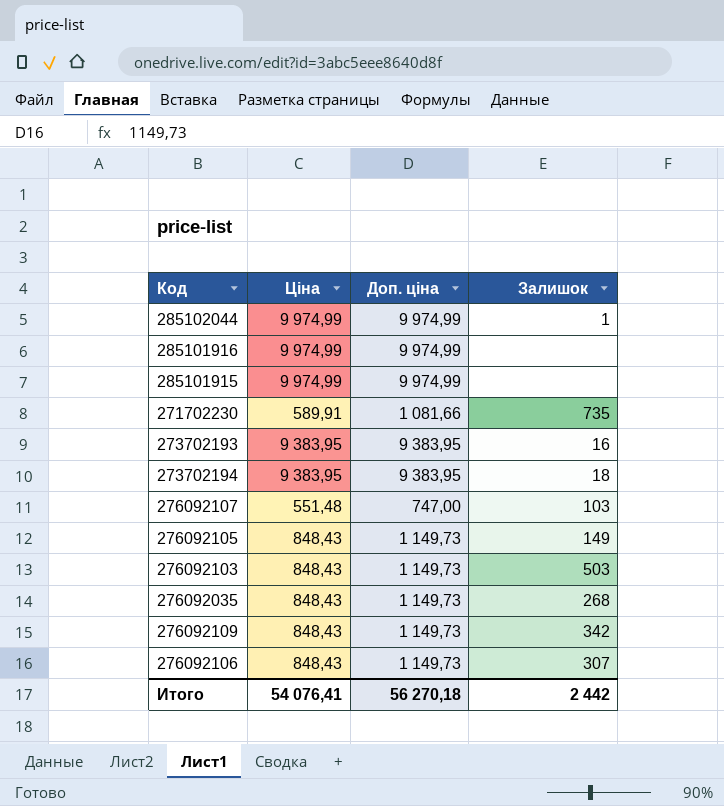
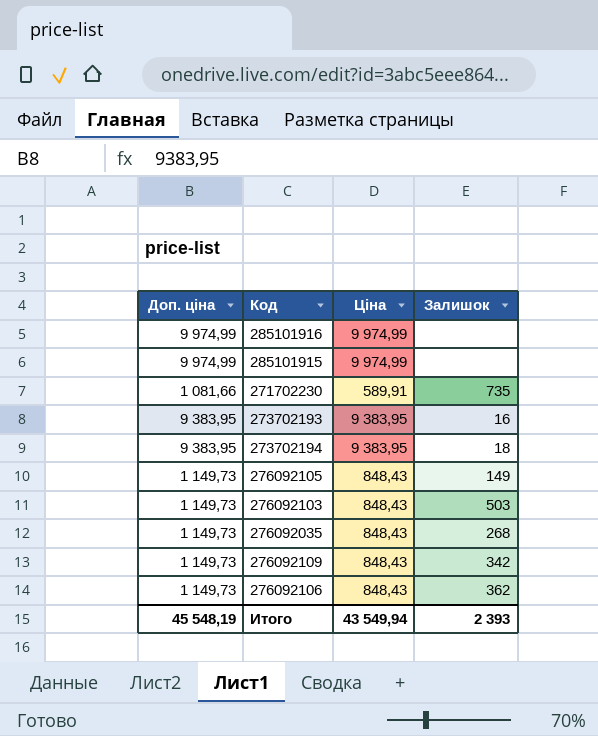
column Доп. ціна | position: 3 -> 1
row 285102044: 9 974,99 | 9 974,99 | 1 -> none
row 276092107: 551,48 | 747,00 | 103 -> none
276092106 | Залишок: 307 -> 362
Итого | Доп. ціна: 56 270,18 -> 45 548,19
Итого | Ціна: 54 076,41 -> 43 549,94
Итого | Залишок: 2 442 -> 2 393

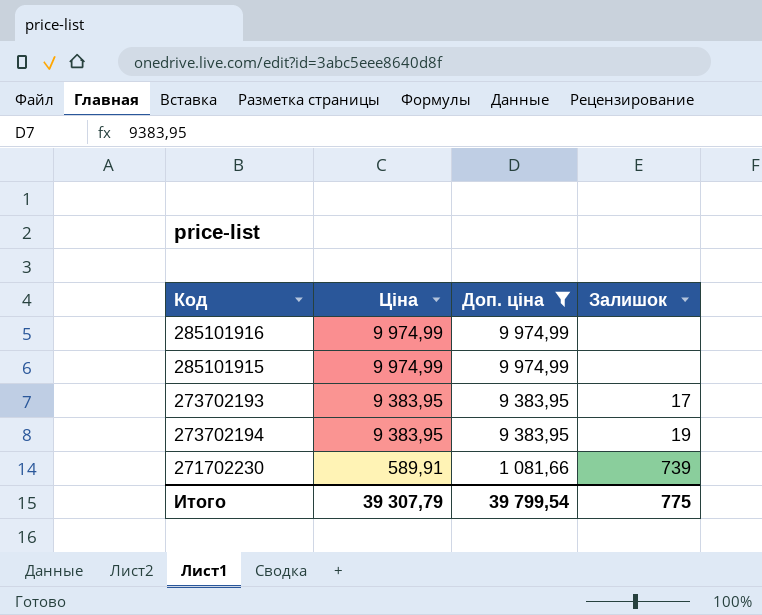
filter: none -> Доп. ціна != 1 149,73
row order: none -> Ціна descending
column Доп. ціна | position: 1 -> 3
273702193 | Залишок: 16 -> 17
273702194 | Залишок: 18 -> 19
271702230 | Залишок: 735 -> 739
Итого | Ціна: 43 549,94 -> 39 307,79
Итого | Доп. ціна: 45 548,19 -> 39 799,54
Итого | Залишок: 2 393 -> 775

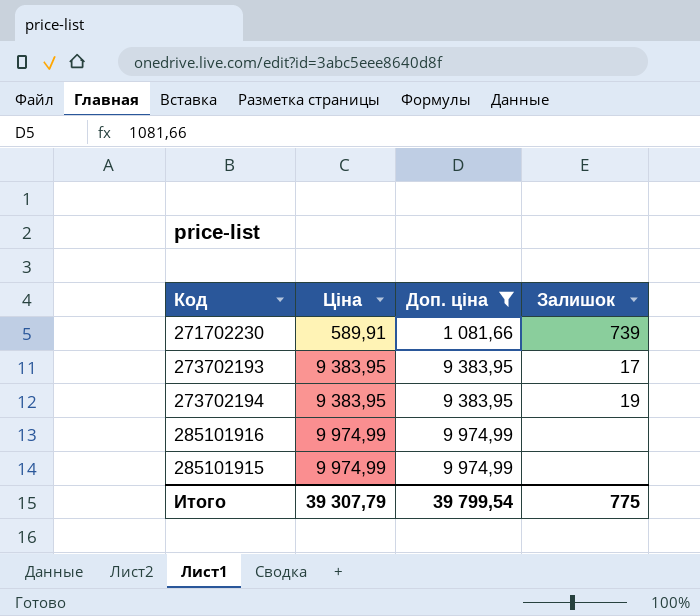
row order: Ціна descending -> Ціна ascending

